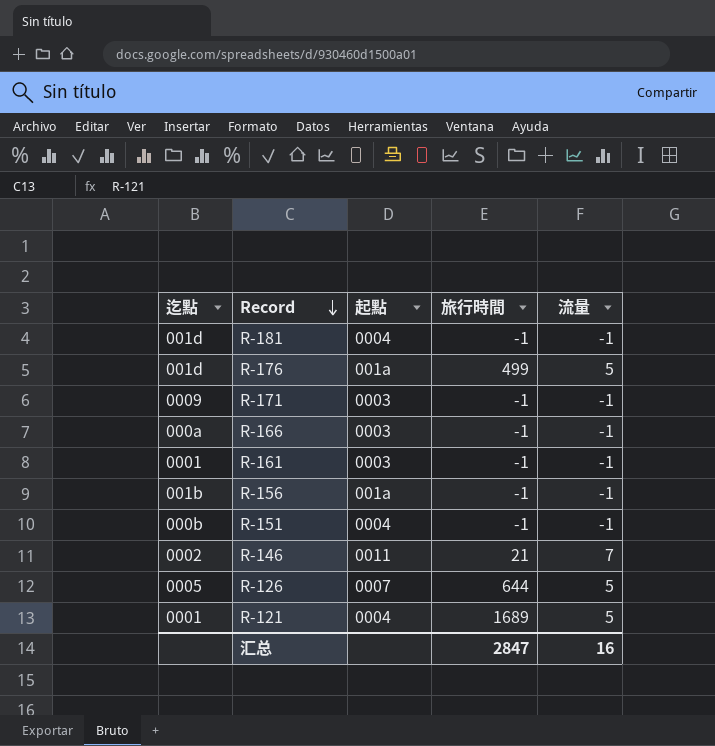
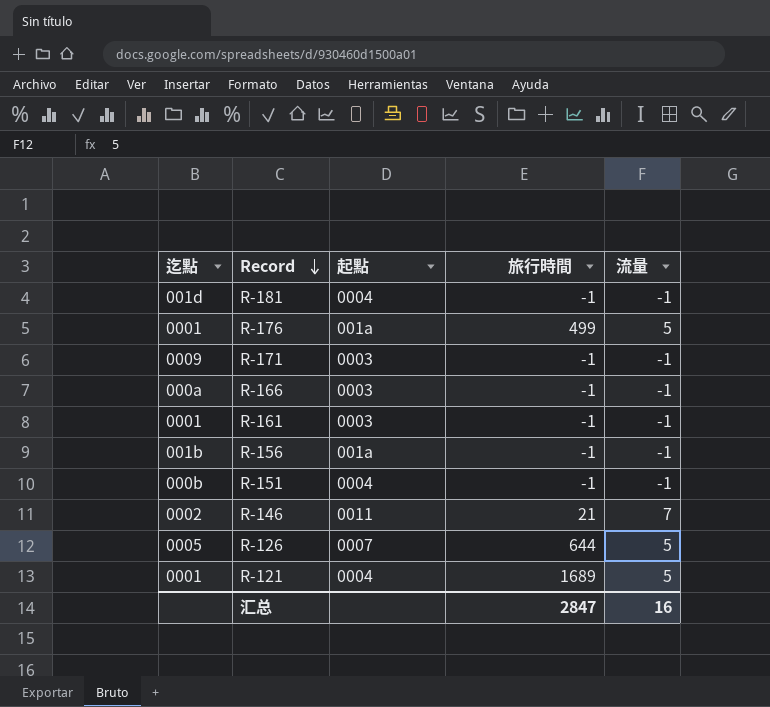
R-176 | 迄點: 001d -> 0001

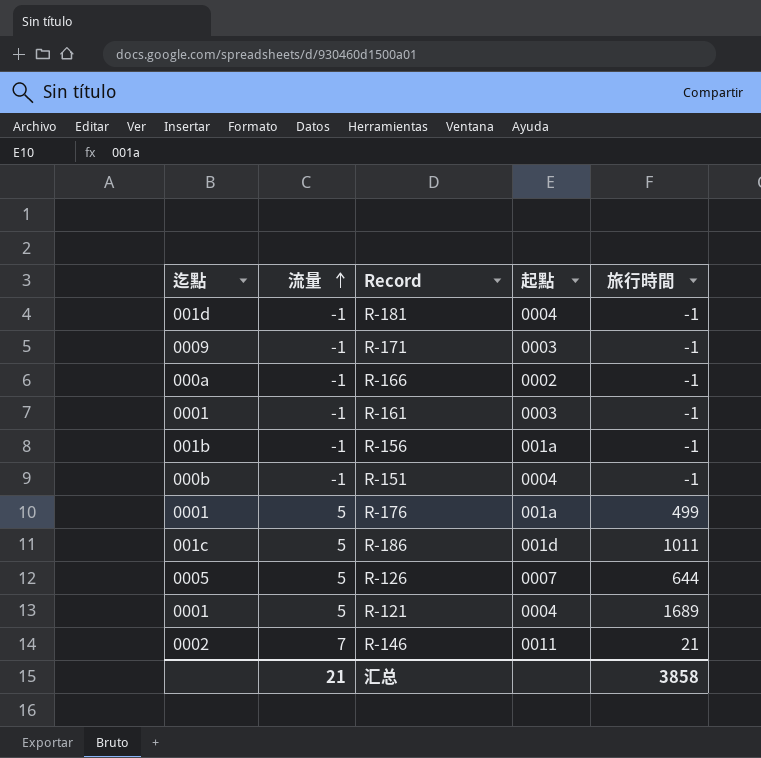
row order: Record descending -> 流量 ascending
column 流量 | position: 5 -> 2
R-166 | 起點: 0003 -> 0002
row R-186: none -> 001c | 5 | 001d | 1011
汇总 | 流量: 16 -> 21
汇总 | 旅行時間: 2847 -> 3858

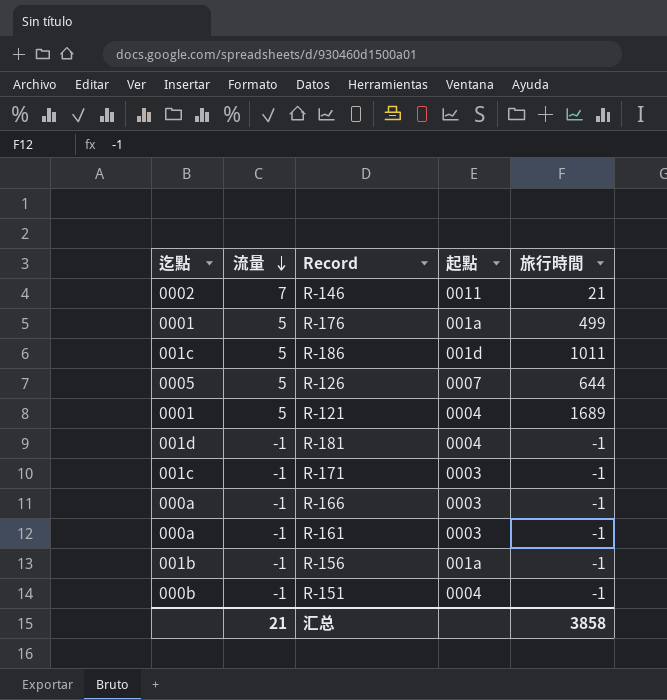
row order: 流量 ascending -> 流量 descending
R-171 | 迄點: 0009 -> 001c
R-166 | 起點: 0002 -> 0003
R-161 | 迄點: 0001 -> 000a

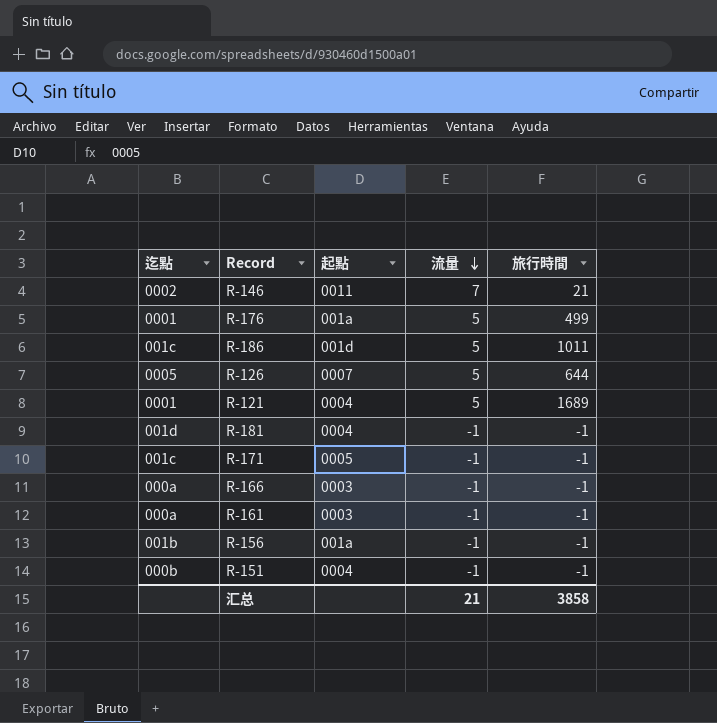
column 流量 | position: 2 -> 4
R-171 | 起點: 0003 -> 0005

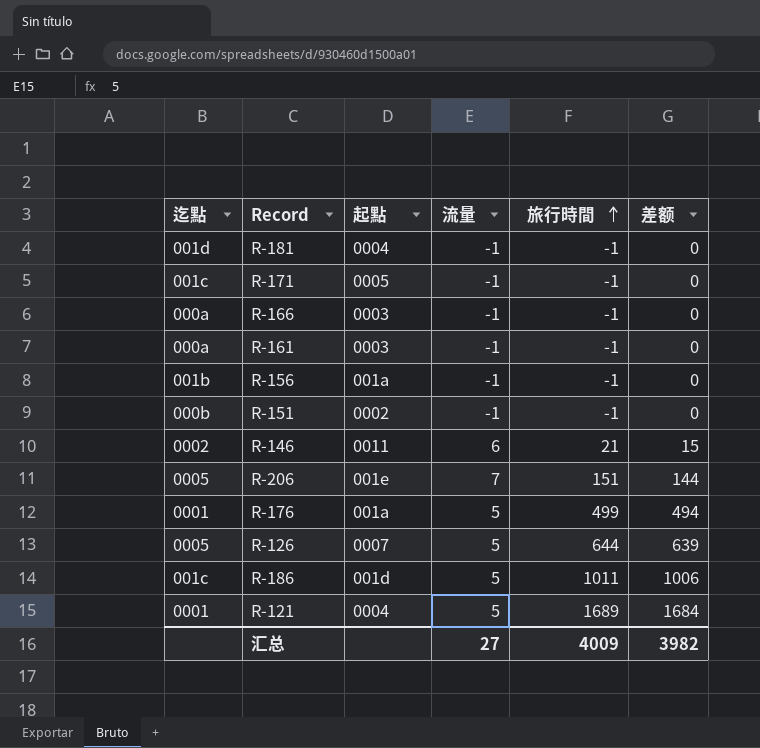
row order: 流量 descending -> 旅行時間 ascending
column 差额 | formula: none -> [旅行時間] - [流量]
R-151 | 起點: 0004 -> 0002
R-146 | 流量: 7 -> 6
row R-206: none -> 0005 | 001e | 7 | 151 | 144
汇总 | 流量: 21 -> 27
汇总 | 旅行時間: 3858 -> 4009

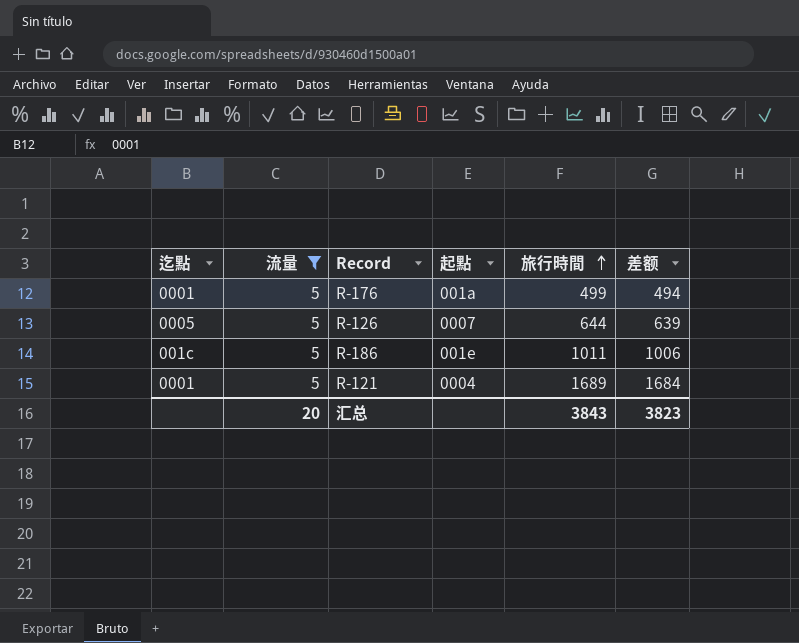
filter: none -> 流量 = 5
column 流量 | position: 4 -> 2
R-186 | 起點: 001d -> 001e
汇总 | 流量: 27 -> 20
汇总 | 旅行時間: 4009 -> 3843
汇总 | 差额: 3982 -> 3823

